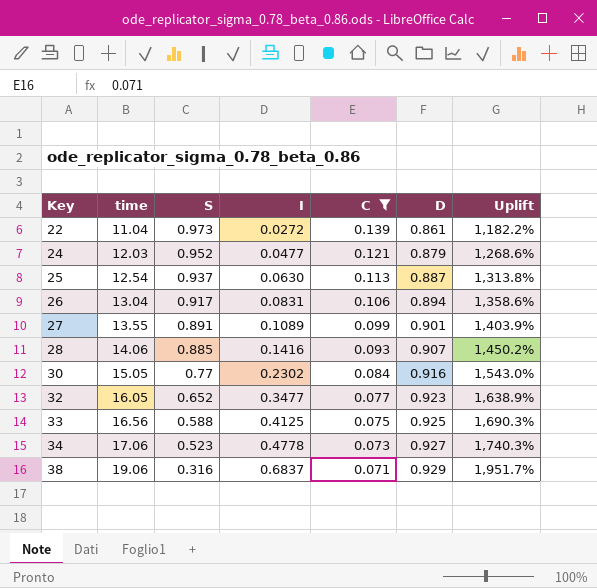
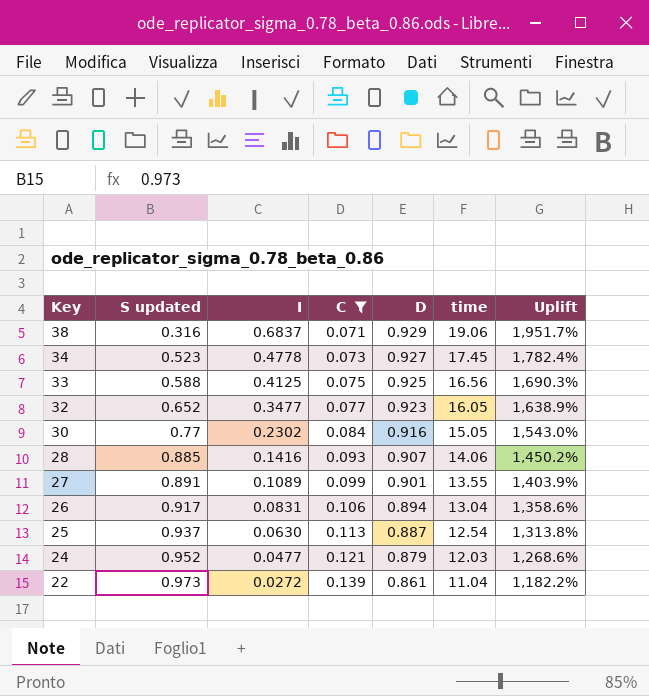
row order: Key ascending -> Key descending
column name: S -> S updated
column time | position: 2 -> 6
34 | time: 17.06 -> 17.45
34 | Uplift: 1,740.3% -> 1,782.4%

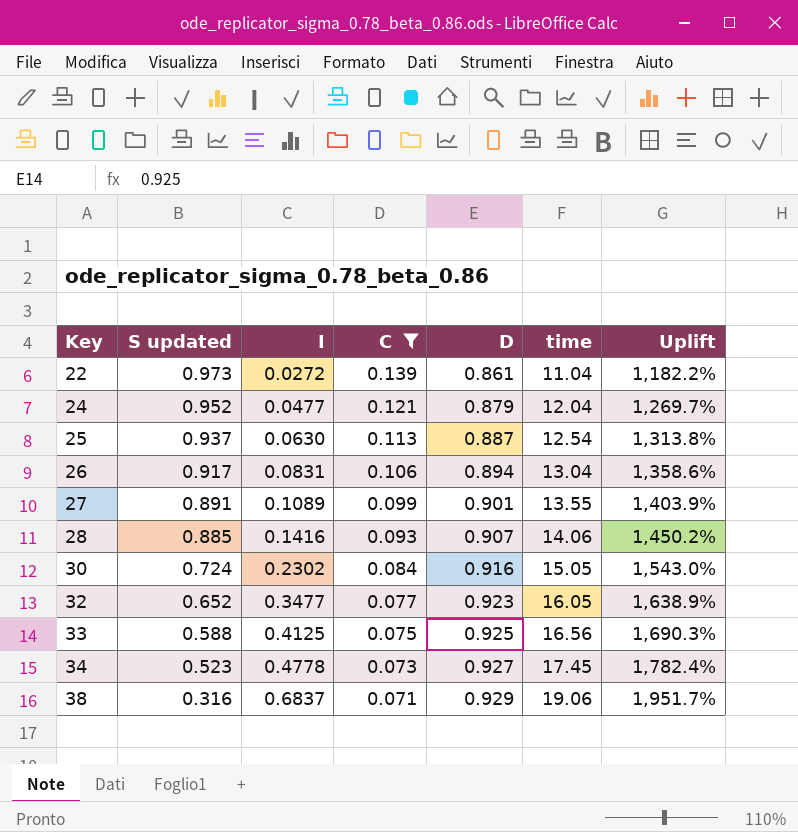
row order: Key descending -> Key ascending
24 | time: 12.03 -> 12.04
24 | Uplift: 1,268.6% -> 1,269.7%
30 | S updated: 0.77 -> 0.724

